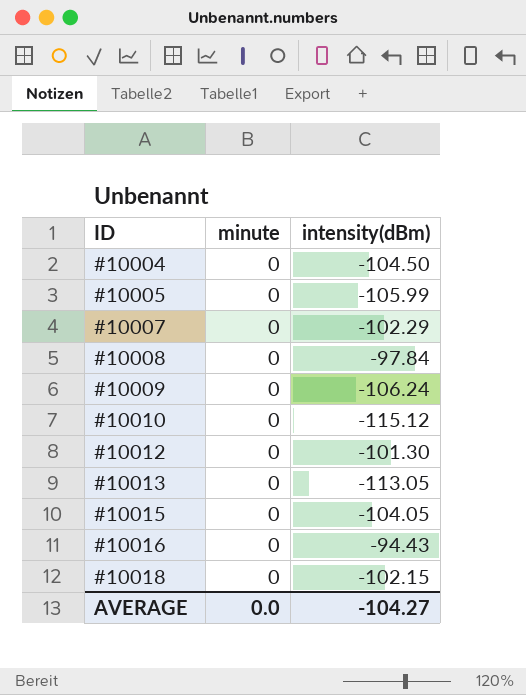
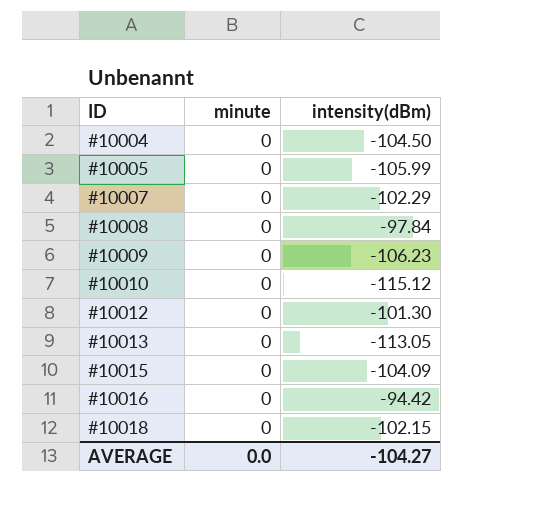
#10009 | intensity(dBm): -106.24 -> -106.23
#10015 | intensity(dBm): -104.05 -> -104.09
#10016 | intensity(dBm): -94.43 -> -94.42

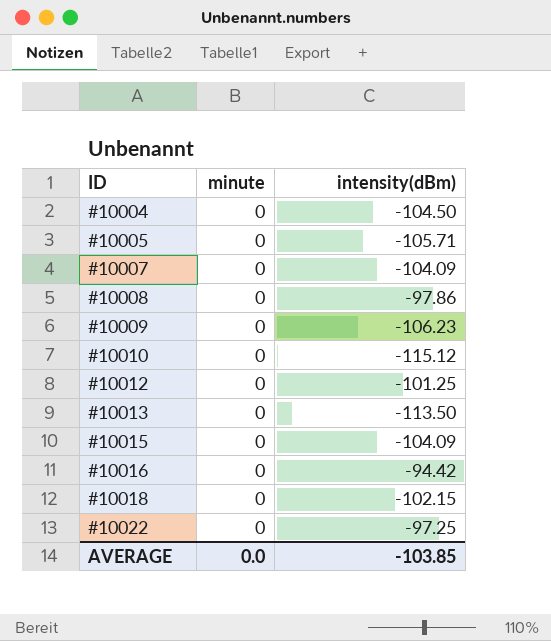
#10005 | intensity(dBm): -105.99 -> -105.71
#10007 | intensity(dBm): -102.29 -> -104.09
#10008 | intensity(dBm): -97.84 -> -97.86
#10012 | intensity(dBm): -101.30 -> -101.25
#10013 | intensity(dBm): -113.05 -> -113.50
row #10022: none -> 0 | -97.25
AVERAGE | intensity(dBm): -104.27 -> -103.85

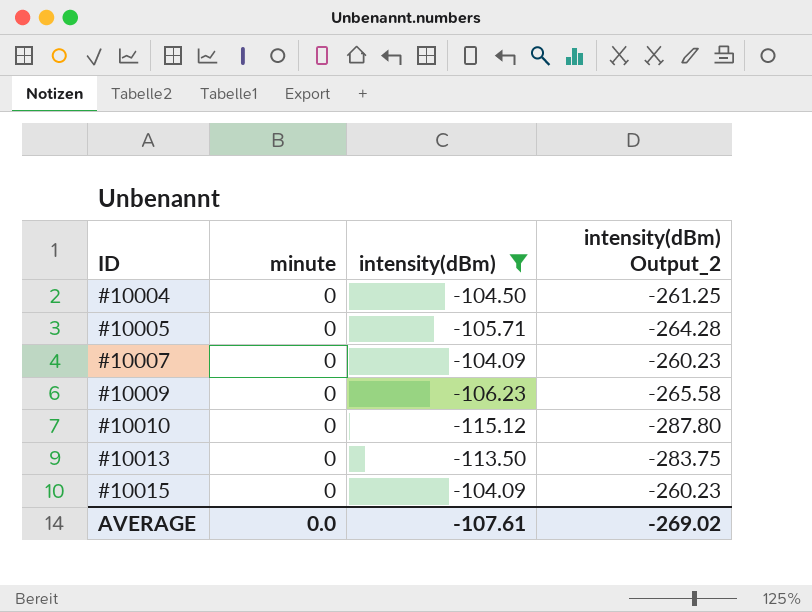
filter: none -> intensity(dBm) <= -104.09
column intensity(dBm) Output_2 | formula: none -> [intensity(dBm)] * 2.5
AVERAGE | intensity(dBm): -103.85 -> -107.61

